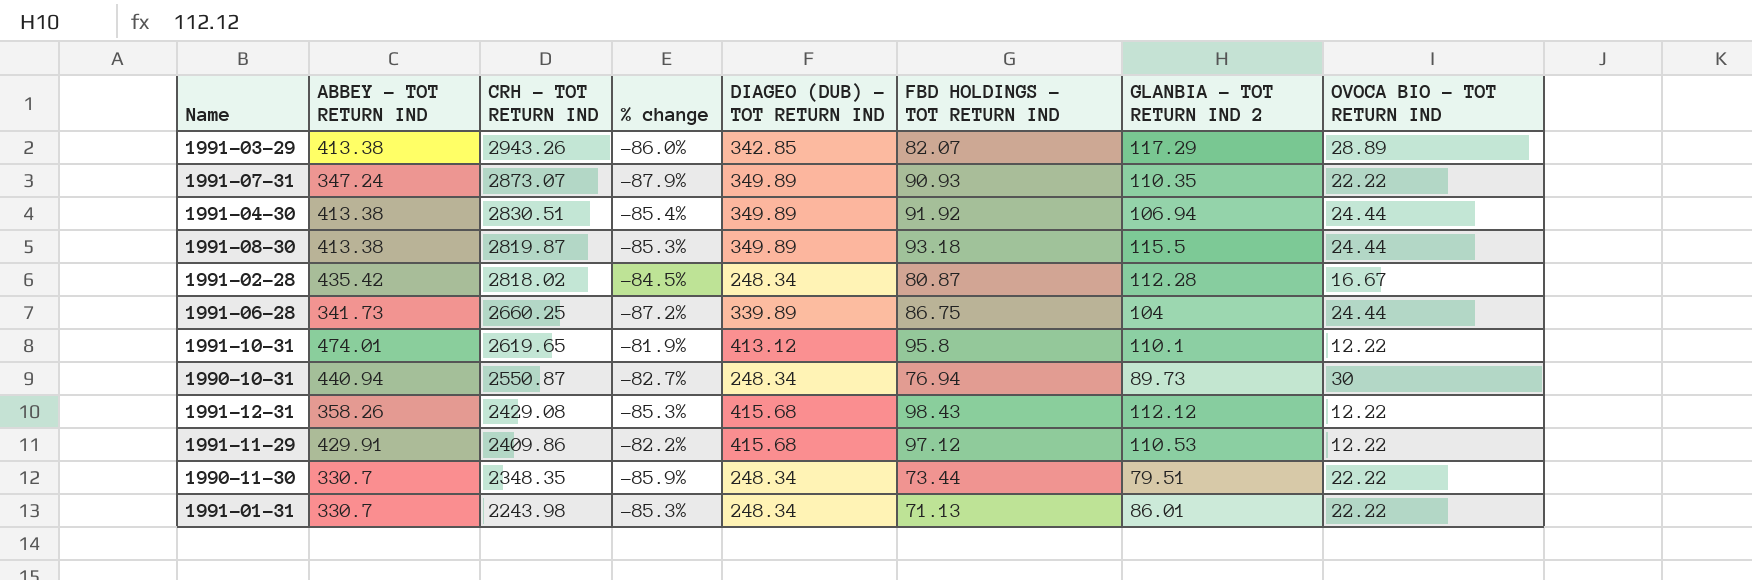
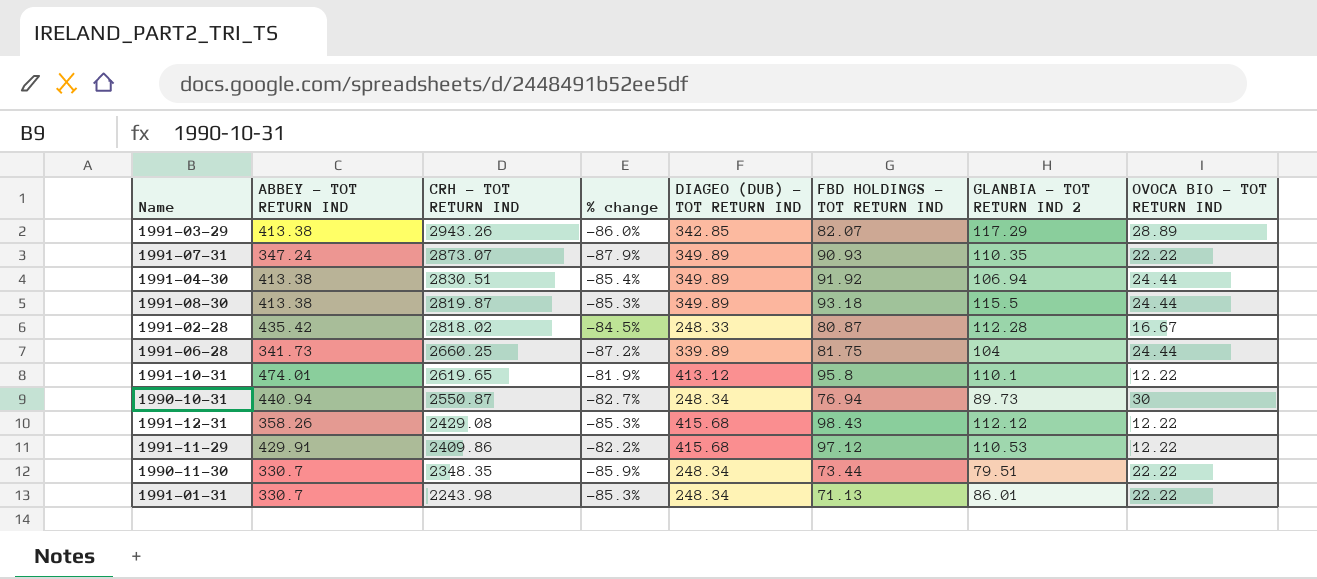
1991-02-28 | DIAGEO (DUB) - TOT RETURN IND: 248.34 -> 248.33
1991-06-28 | FBD HOLDINGS - TOT RETURN IND: 86.75 -> 81.75

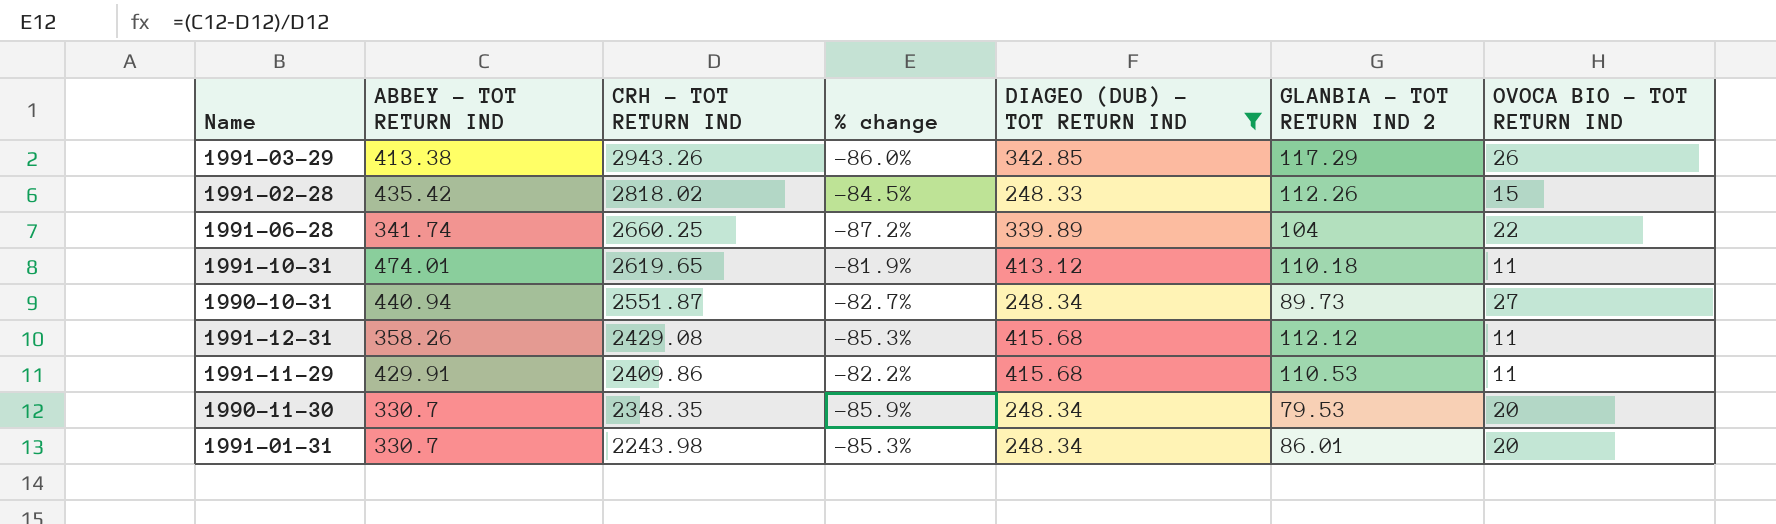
filter: none -> DIAGEO (DUB) - TOT RETURN IND != 349.89
column FBD HOLDINGS - TOT RETURN IND | position: 6 -> none
1991-03-29 | OVOCA BIO - TOT RETURN IND: 28.89 -> 26
1991-02-28 | GLANBIA - TOT RETURN IND 2: 112.28 -> 112.26
1991-02-28 | OVOCA BIO - TOT RETURN IND: 16.67 -> 15
1991-06-28 | ABBEY - TOT RETURN IND: 341.73 -> 341.74
1991-06-28 | OVOCA BIO - TOT RETURN IND: 24.44 -> 22
1991-10-31 | GLANBIA - TOT RETURN IND 2: 110.1 -> 110.18
1991-10-31 | OVOCA BIO - TOT RETURN IND: 12.22 -> 11
1990-10-31 | CRH - TOT RETURN IND: 2550.87 -> 2551.87
1990-10-31 | OVOCA BIO - TOT RETURN IND: 30 -> 27
1991-12-31 | OVOCA BIO - TOT RETURN IND: 12.22 -> 11
1991-11-29 | OVOCA BIO - TOT RETURN IND: 12.22 -> 11
1990-11-30 | GLANBIA - TOT RETURN IND 2: 79.51 -> 79.53
1990-11-30 | OVOCA BIO - TOT RETURN IND: 22.22 -> 20
1991-01-31 | OVOCA BIO - TOT RETURN IND: 22.22 -> 20

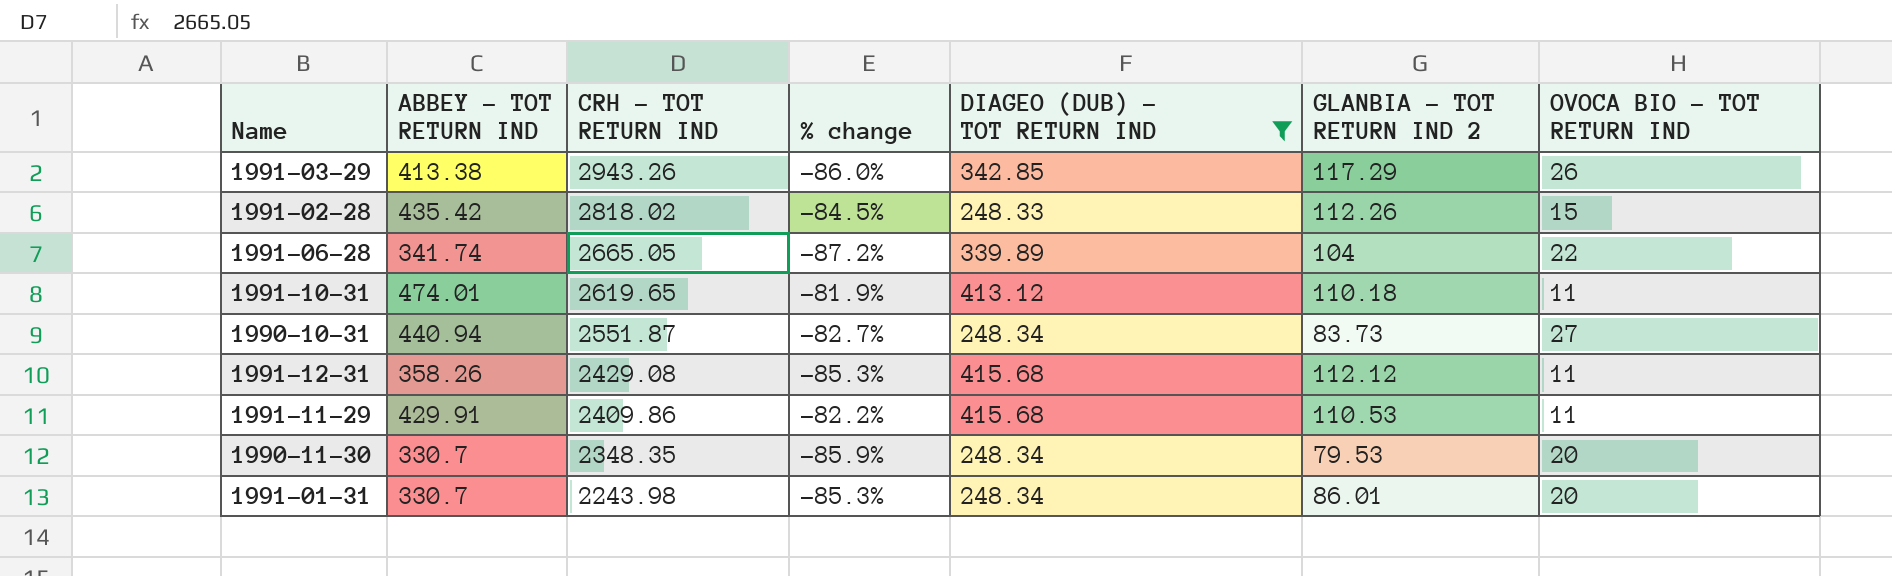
1991-06-28 | CRH - TOT RETURN IND: 2660.25 -> 2665.05
1990-10-31 | GLANBIA - TOT RETURN IND 2: 89.73 -> 83.73

